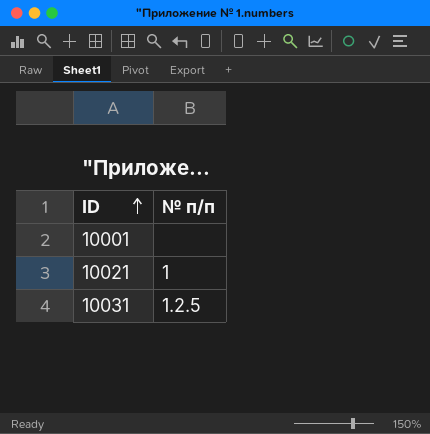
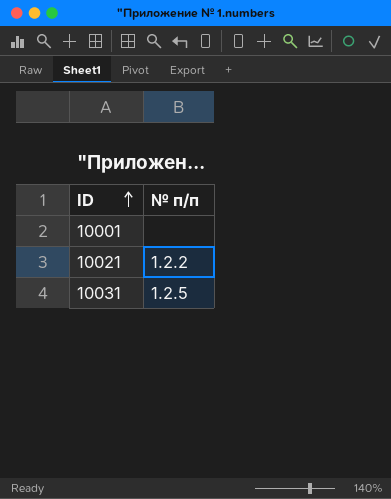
10021 | № п/п: 1 -> 1.2.2

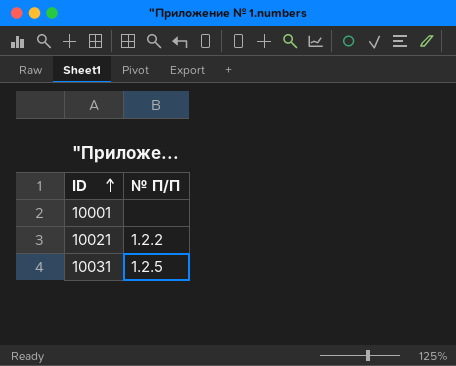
column name: № п/п -> № П/П

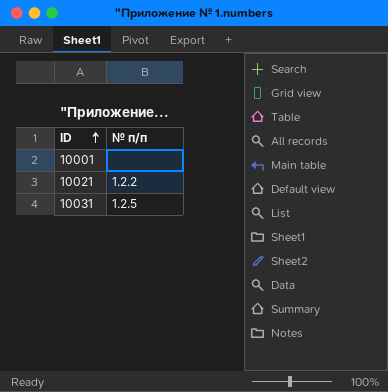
column name: № П/П -> № п/п

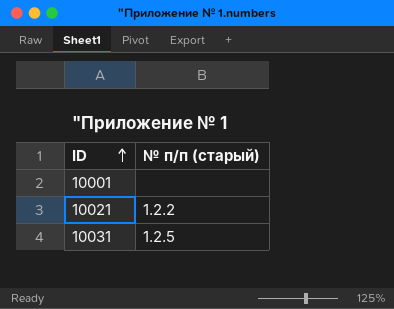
column name: № п/п -> № п/п (старый)

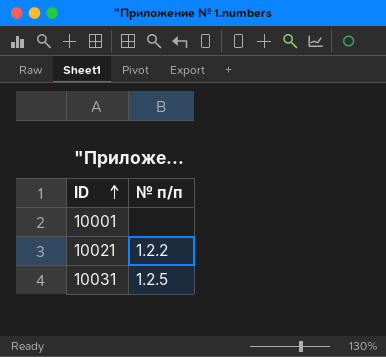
column name: № п/п (старый) -> № п/п

